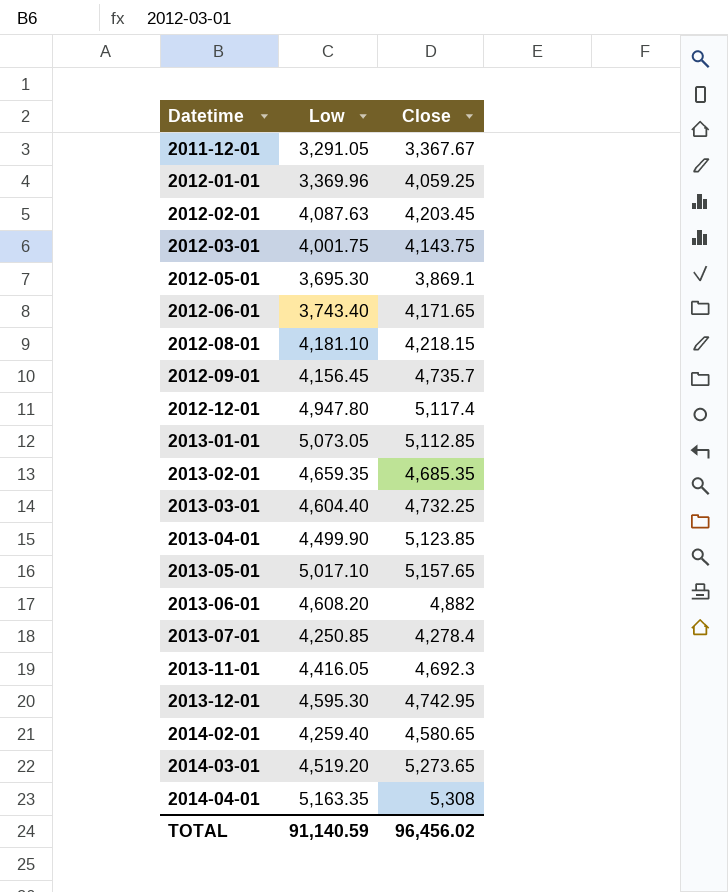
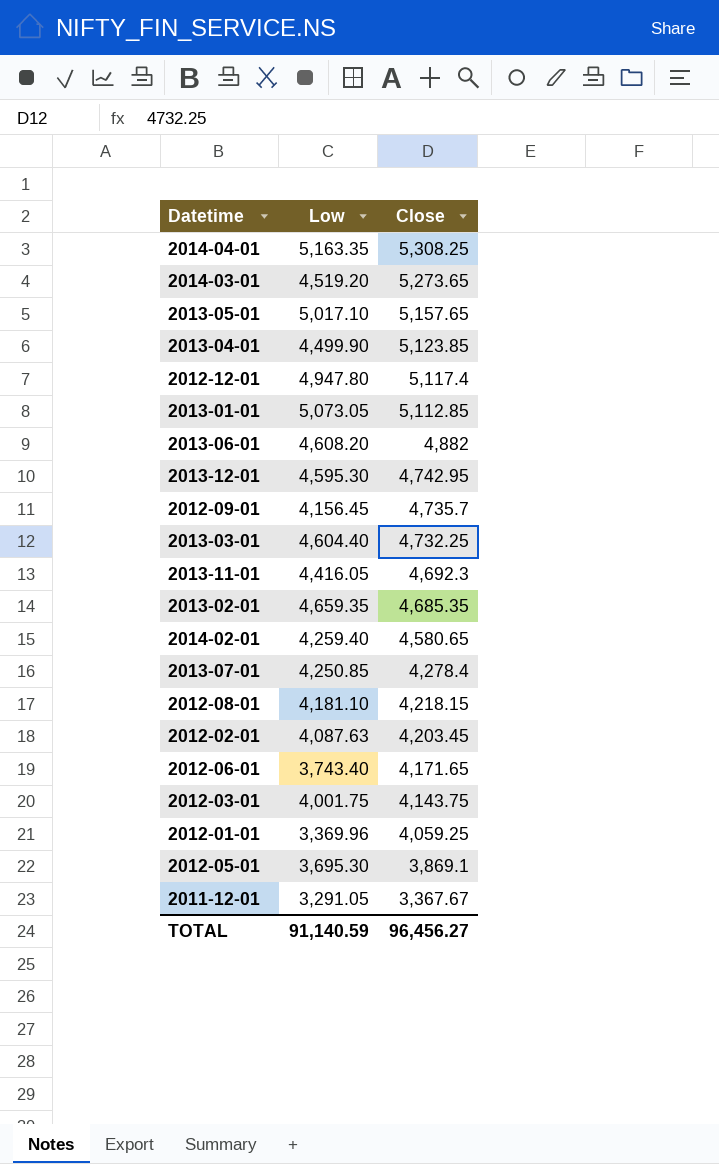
row order: Datetime ascending -> Close descending
2014-04-01 | Close: 5,308 -> 5,308.25
TOTAL | Close: 96,456.02 -> 96,456.27

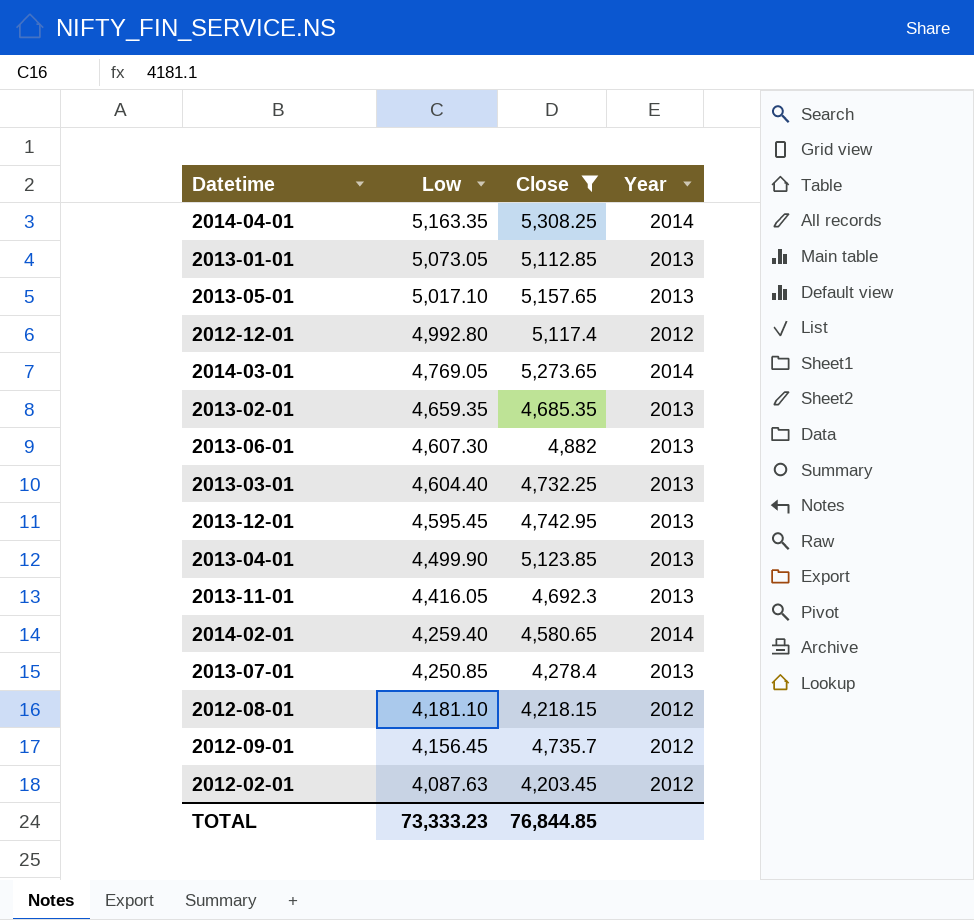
filter: none -> Close >= 4,203.45
row order: Close descending -> Low descending
column Year | position: none -> 4
2012-12-01 | Low: 4,947.80 -> 4,992.80
2014-03-01 | Low: 4,519.20 -> 4,769.05
2013-06-01 | Low: 4,608.20 -> 4,607.30
2013-12-01 | Low: 4,595.30 -> 4,595.45
TOTAL | Low: 91,140.59 -> 73,333.23
TOTAL | Close: 96,456.27 -> 76,844.85

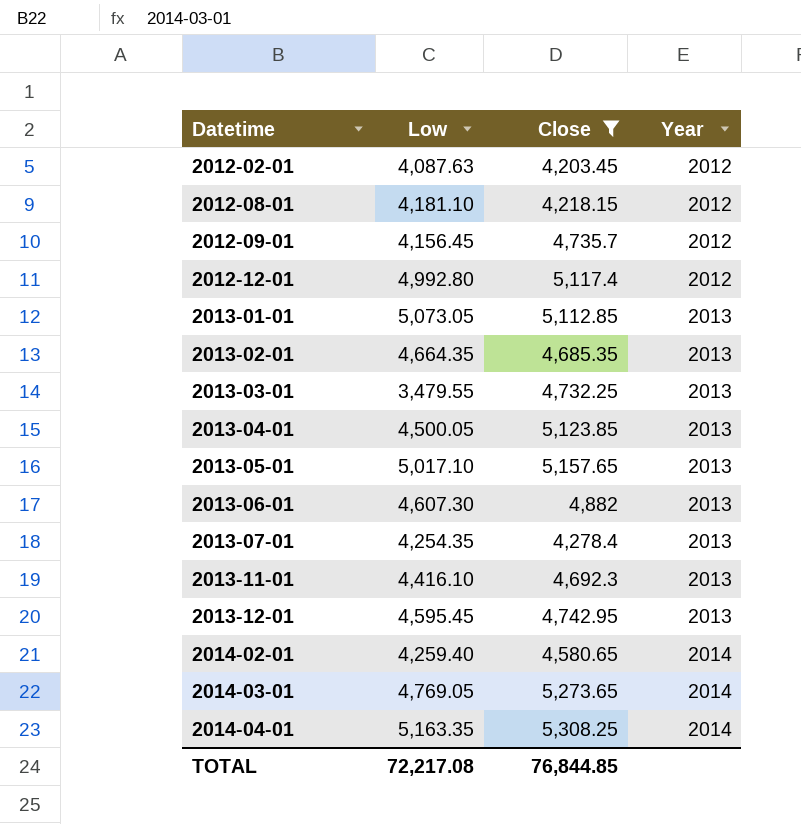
row order: Low descending -> Datetime ascending
2013-02-01 | Low: 4,659.35 -> 4,664.35
2013-03-01 | Low: 4,604.40 -> 3,479.55
2013-04-01 | Low: 4,499.90 -> 4,500.05
2013-07-01 | Low: 4,250.85 -> 4,254.35
2013-11-01 | Low: 4,416.05 -> 4,416.10
TOTAL | Low: 73,333.23 -> 72,217.08

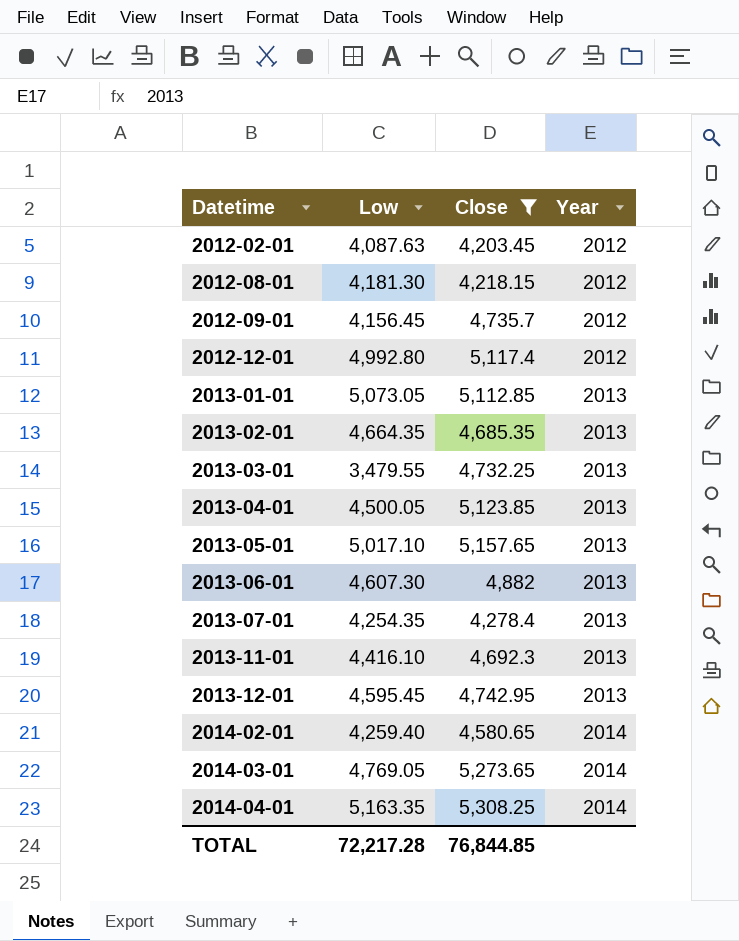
2012-08-01 | Low: 4,181.10 -> 4,181.30
TOTAL | Low: 72,217.08 -> 72,217.28

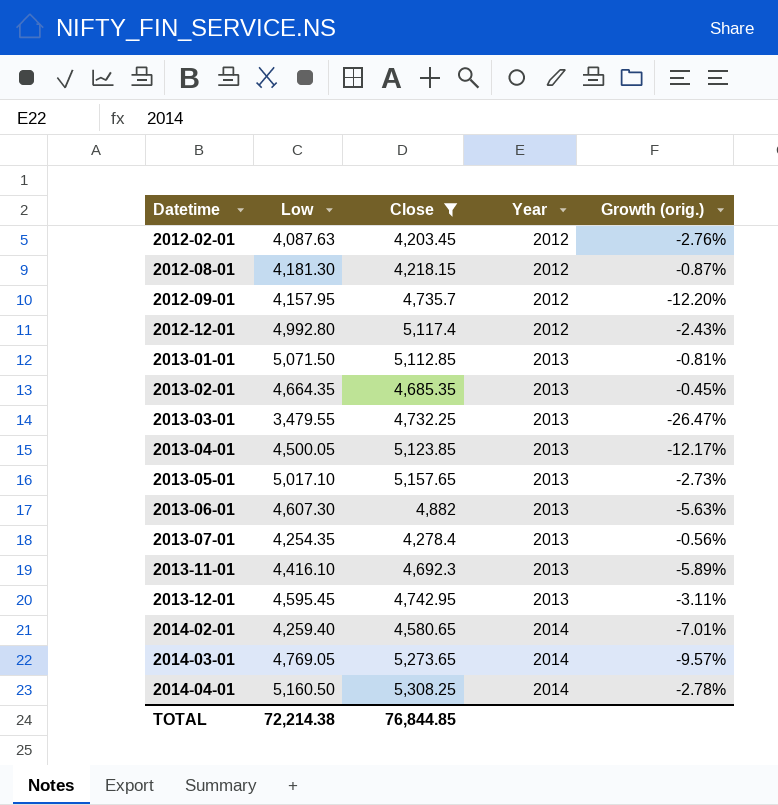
column Growth (orig.) | formula: none -> ([Low] - [Close]) / [Close]
2012-09-01 | Low: 4,156.45 -> 4,157.95
2013-01-01 | Low: 5,073.05 -> 5,071.50
2014-04-01 | Low: 5,163.35 -> 5,160.50
TOTAL | Low: 72,217.28 -> 72,214.38

